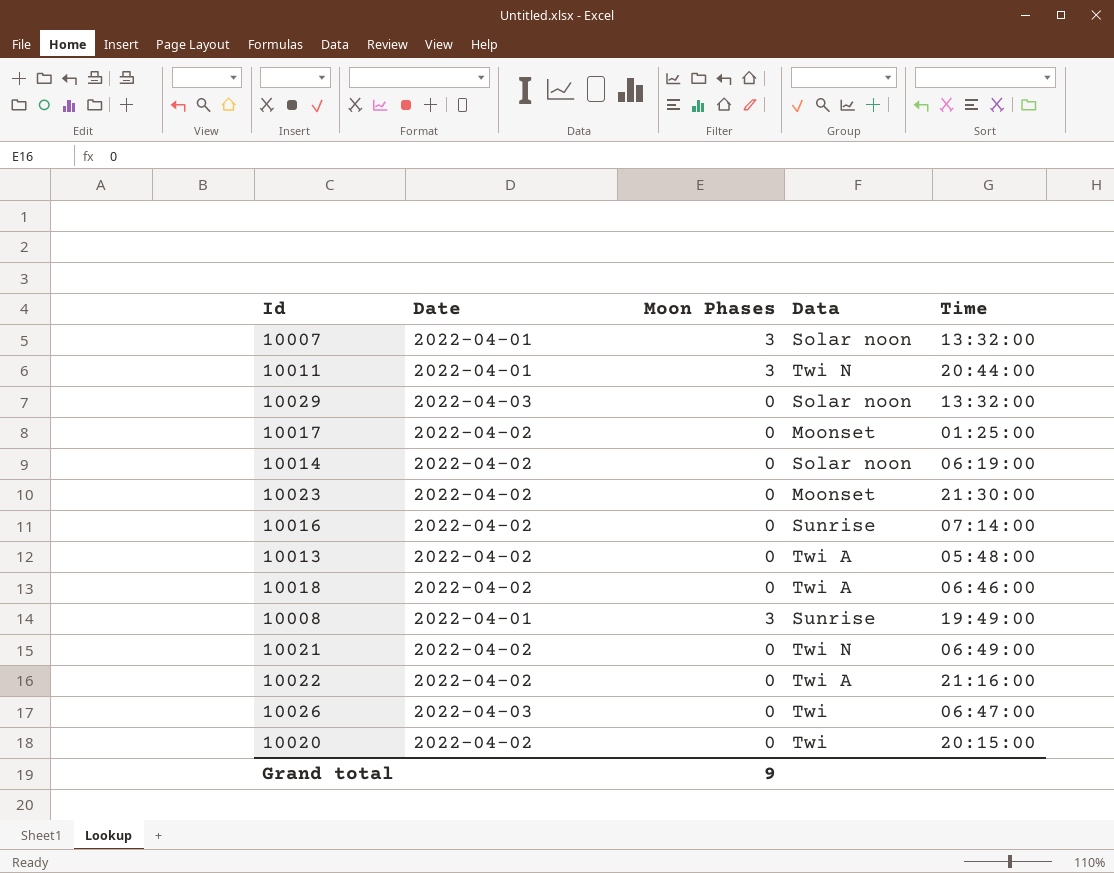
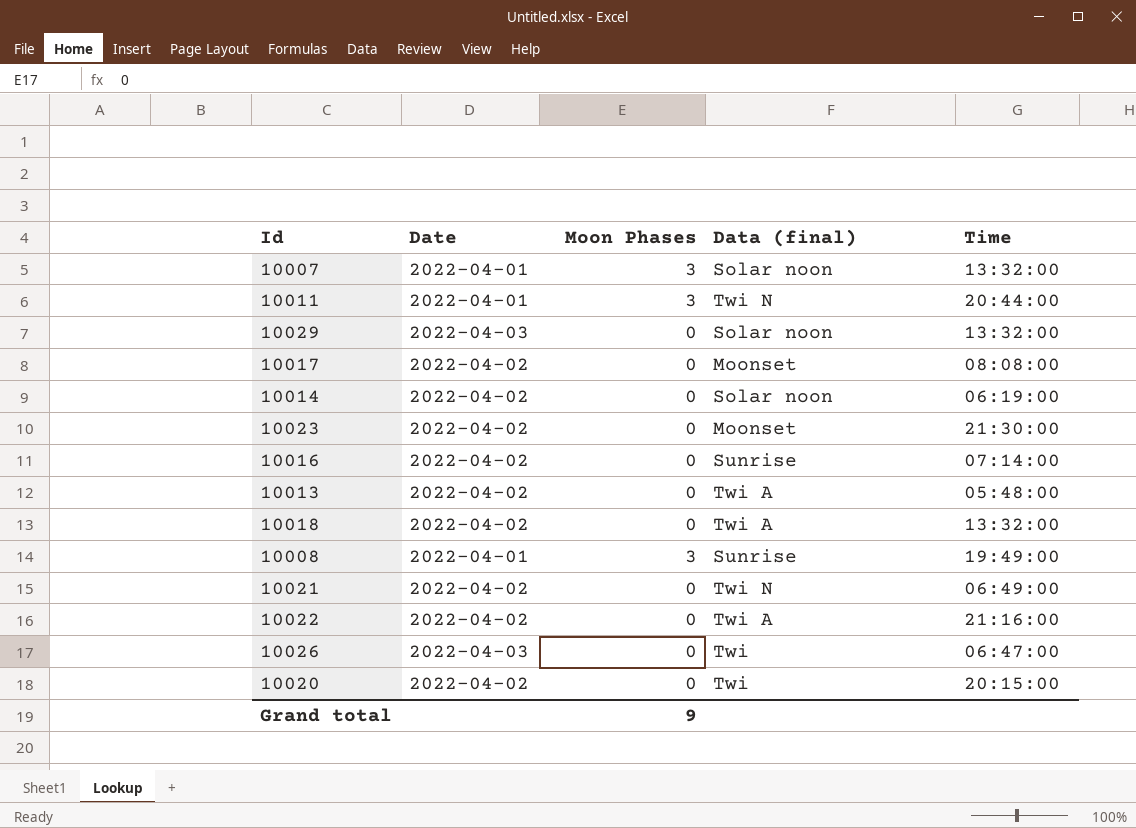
column name: Data -> Data (final)
10017 | Time: 01:25:00 -> 08:08:00
10018 | Time: 06:46:00 -> 13:32:00

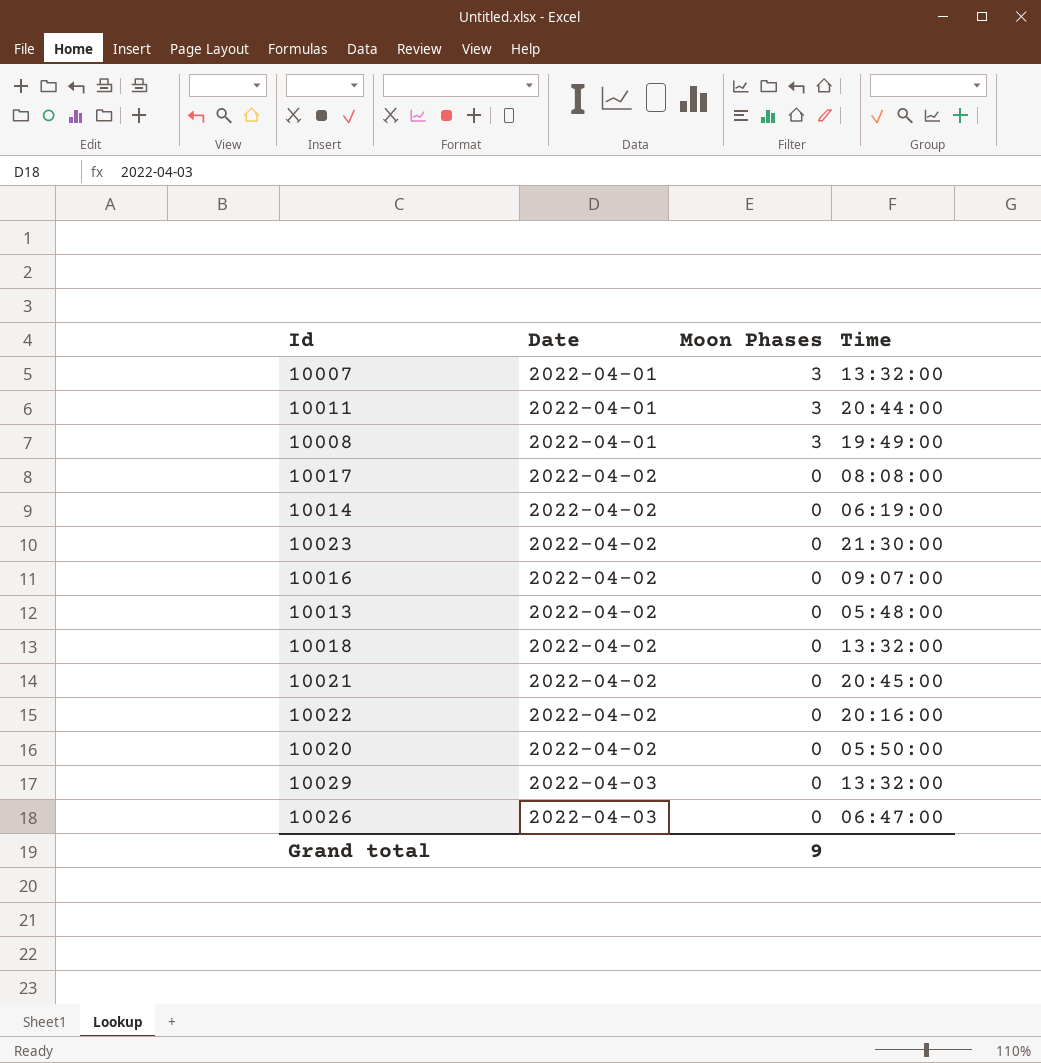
row order: none -> Date ascending
column Data (final) | position: 4 -> none
10016 | Time: 07:14:00 -> 09:07:00
10021 | Time: 06:49:00 -> 20:45:00
10022 | Time: 21:16:00 -> 20:16:00
10020 | Time: 20:15:00 -> 05:50:00

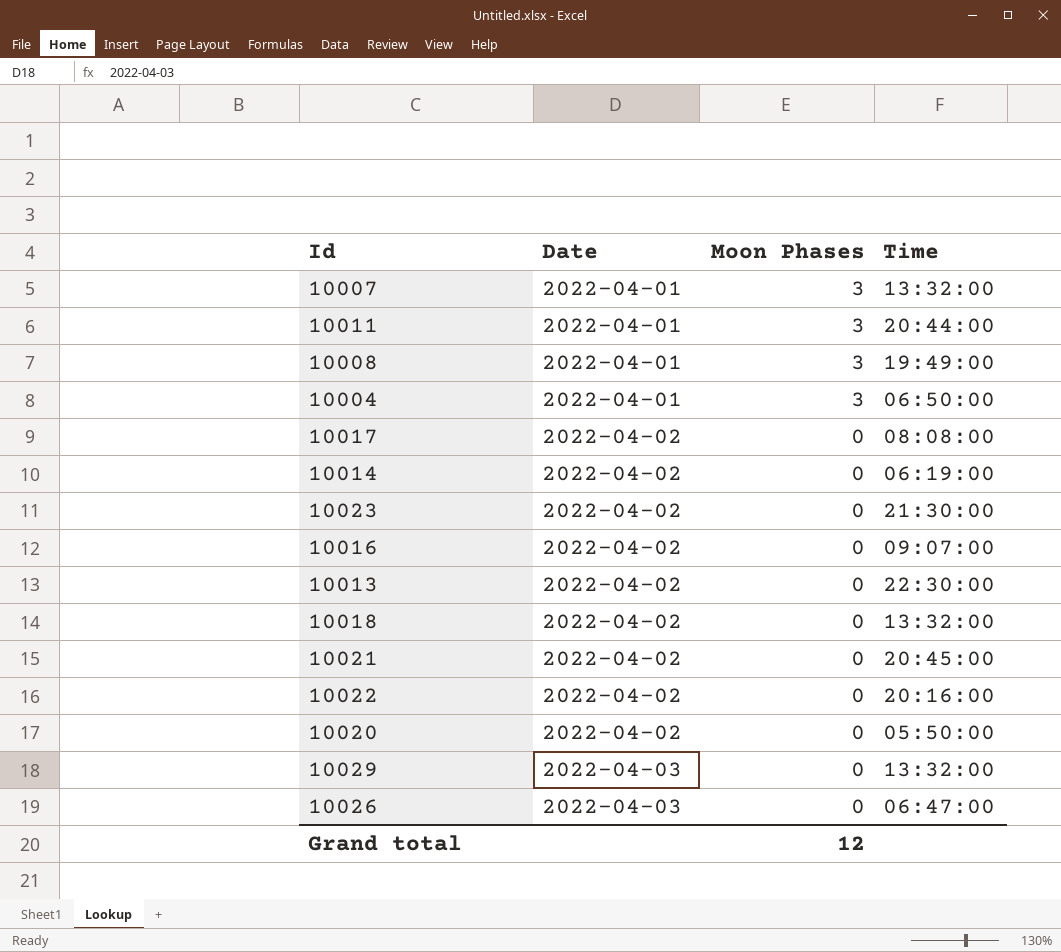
row 10004: none -> 2022-04-01 | 3 | 06:50:00
10013 | Time: 05:48:00 -> 22:30:00
Grand total | Moon Phases: 9 -> 12

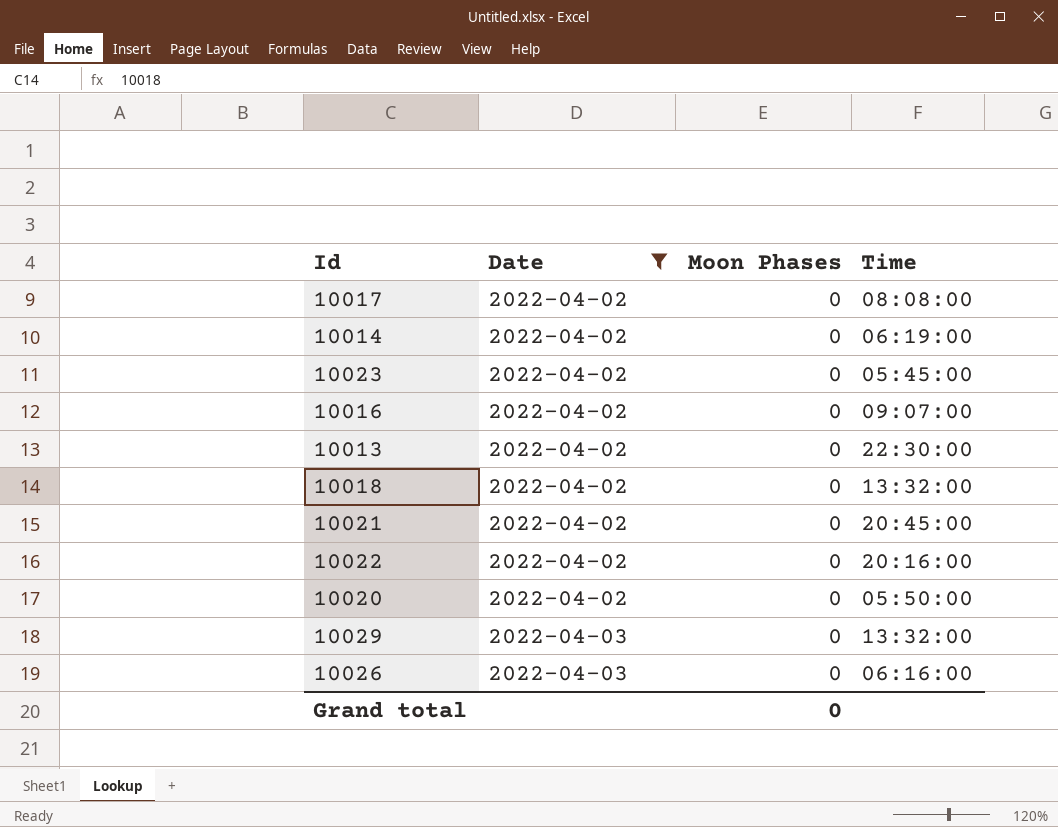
filter: none -> Date != 2022-04-01
10023 | Time: 21:30:00 -> 05:45:00
10026 | Time: 06:47:00 -> 06:16:00
Grand total | Moon Phases: 12 -> 0

